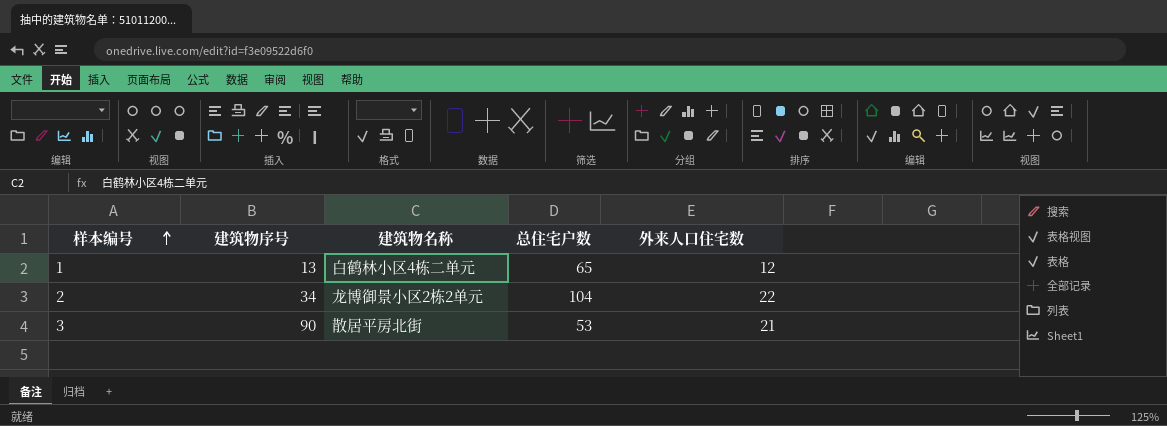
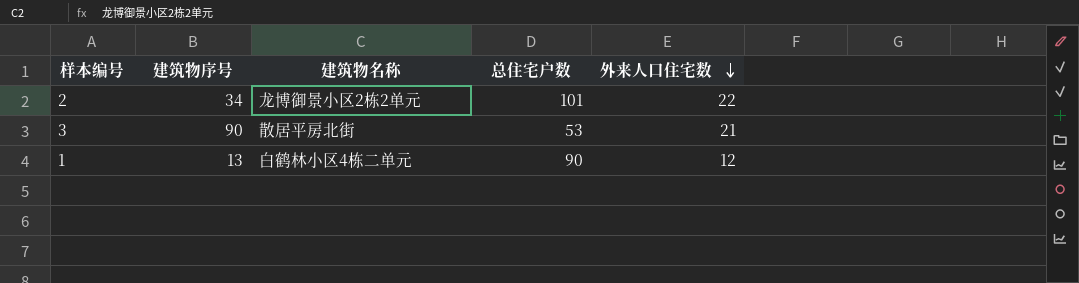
row order: 样本编号 ascending -> 外来人口住宅数 descending
2 | 总住宅户数: 104 -> 101
1 | 总住宅户数: 65 -> 90

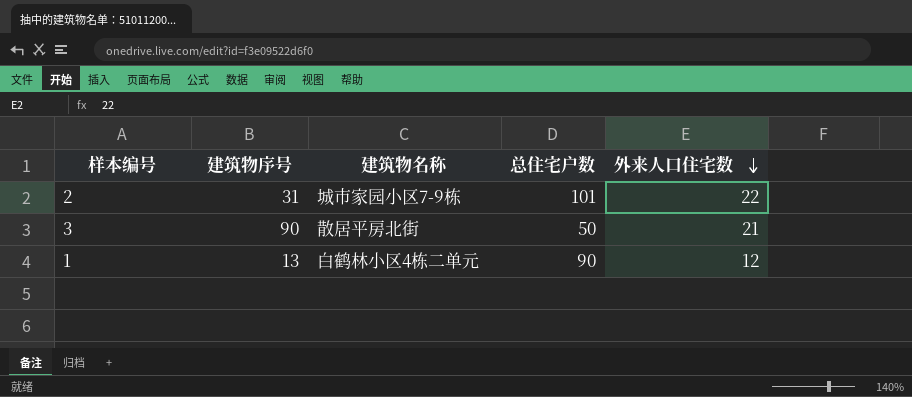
2 | 建筑物序号: 34 -> 31
2 | 建筑物名称: 龙博御景小区2栋2单元 -> 城市家园小区7-9栋
3 | 总住宅户数: 53 -> 50

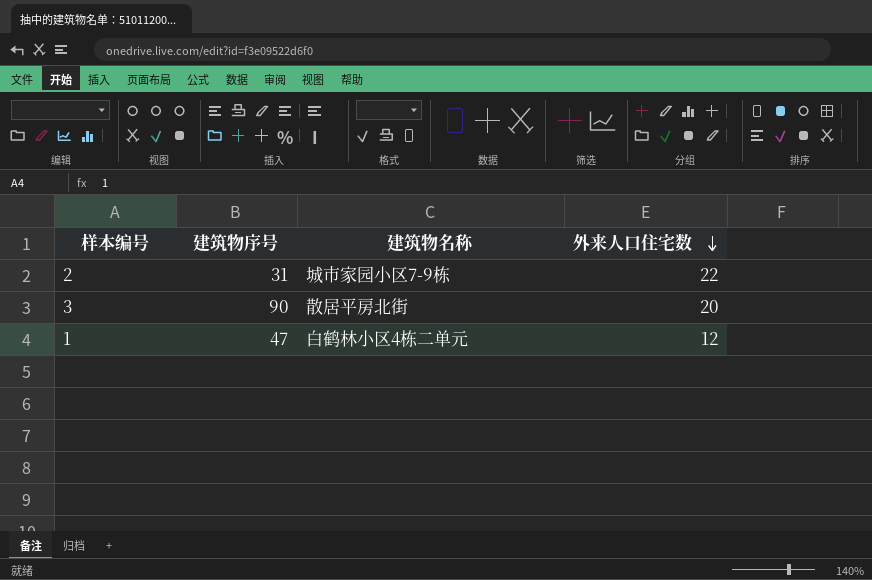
column 总住宅户数 | position: 4 -> none
3 | 外来人口住宅数: 21 -> 20
1 | 建筑物序号: 13 -> 47

